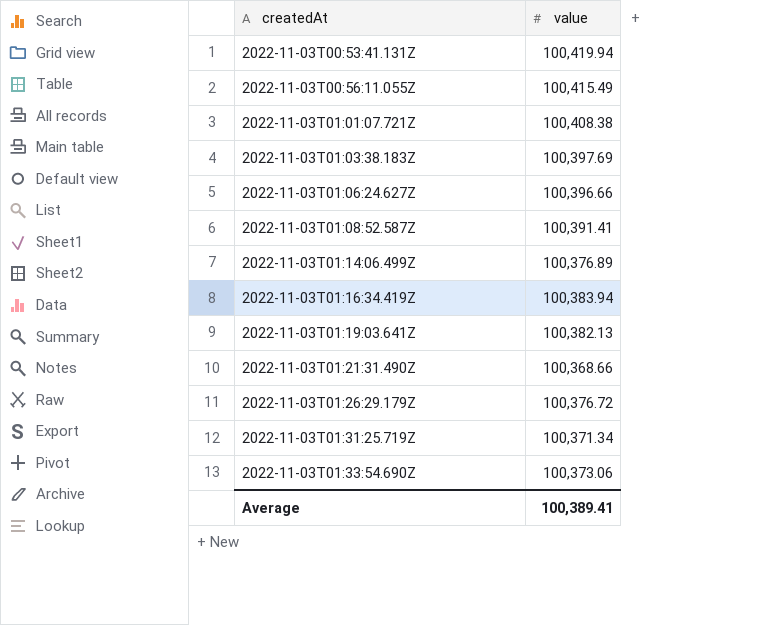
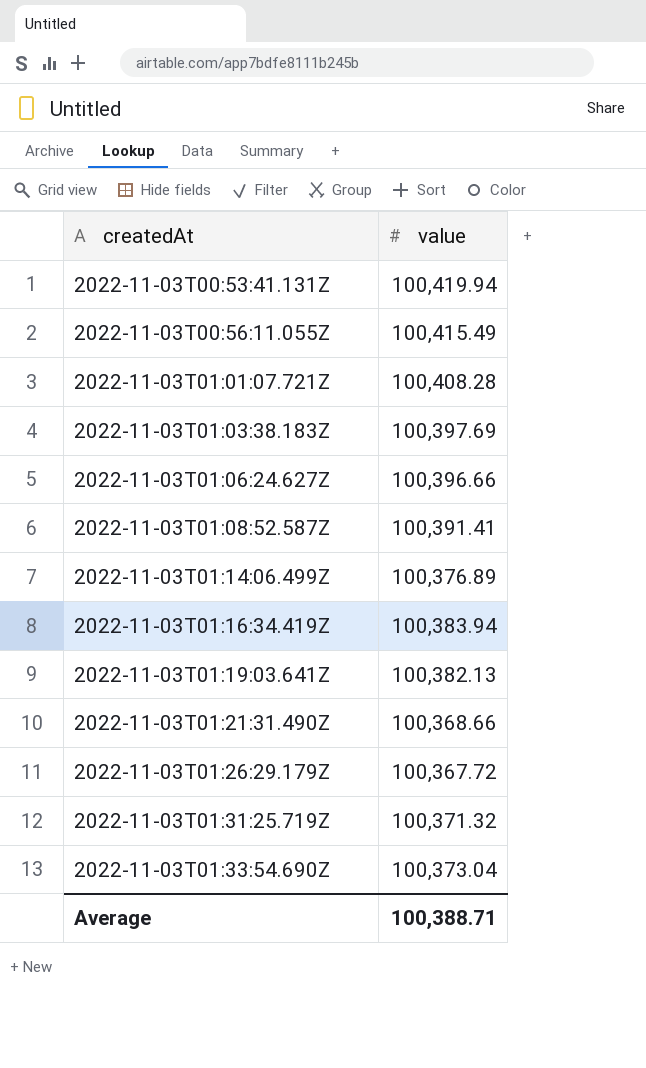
2022-11-03T01:01:07.721Z | value: 100,408.38 -> 100,408.28
2022-11-03T01:26:29.179Z | value: 100,376.72 -> 100,367.72
2022-11-03T01:31:25.719Z | value: 100,371.34 -> 100,371.32
2022-11-03T01:33:54.690Z | value: 100,373.06 -> 100,373.04
Average | value: 100,389.41 -> 100,388.71

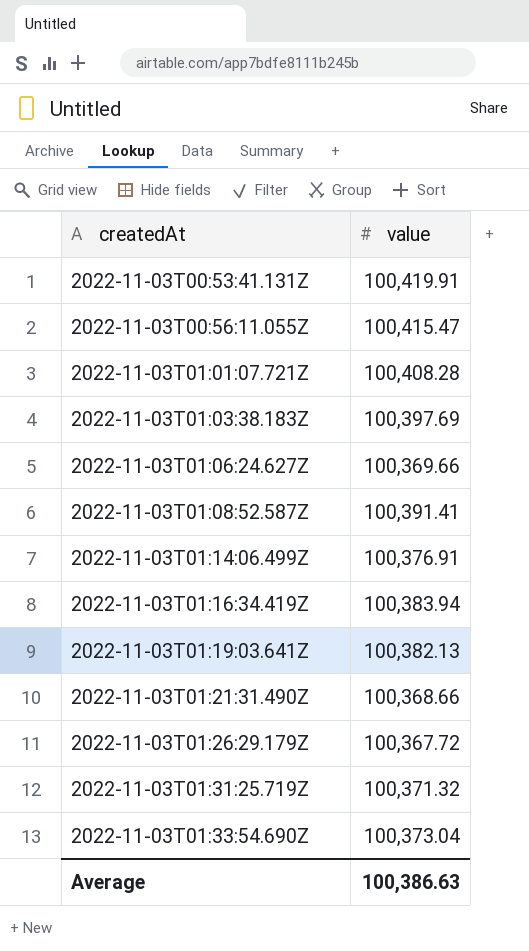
2022-11-03T00:53:41.131Z | value: 100,419.94 -> 100,419.91
2022-11-03T00:56:11.055Z | value: 100,415.49 -> 100,415.47
2022-11-03T01:06:24.627Z | value: 100,396.66 -> 100,369.66
2022-11-03T01:14:06.499Z | value: 100,376.89 -> 100,376.91
Average | value: 100,388.71 -> 100,386.63

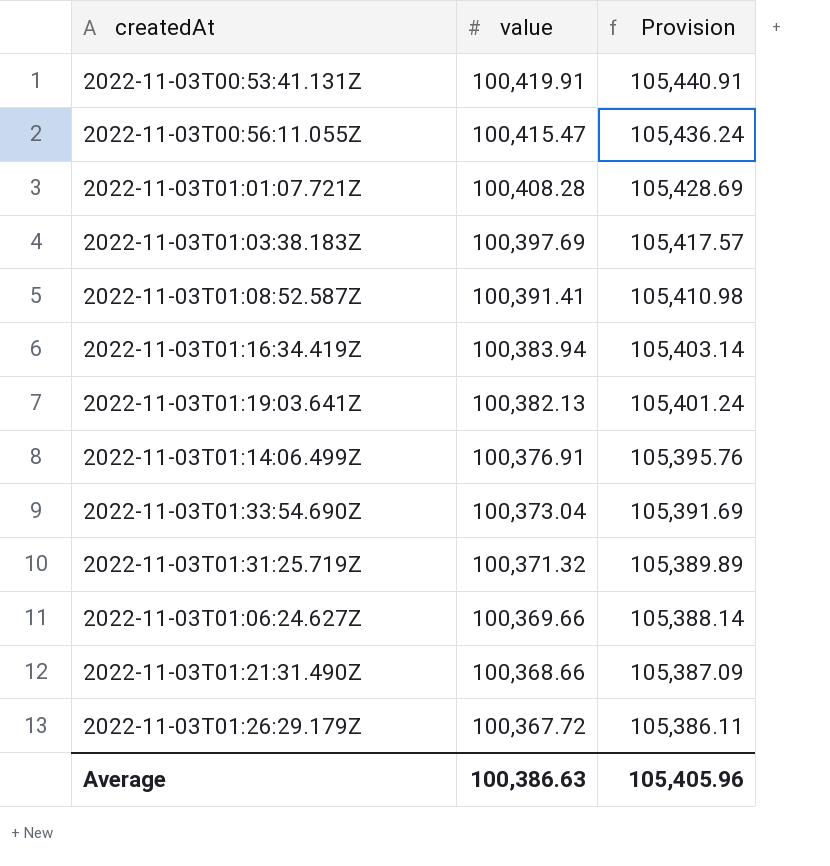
row order: createdAt ascending -> value descending
column Provision | formula: none -> [value] * 1.05

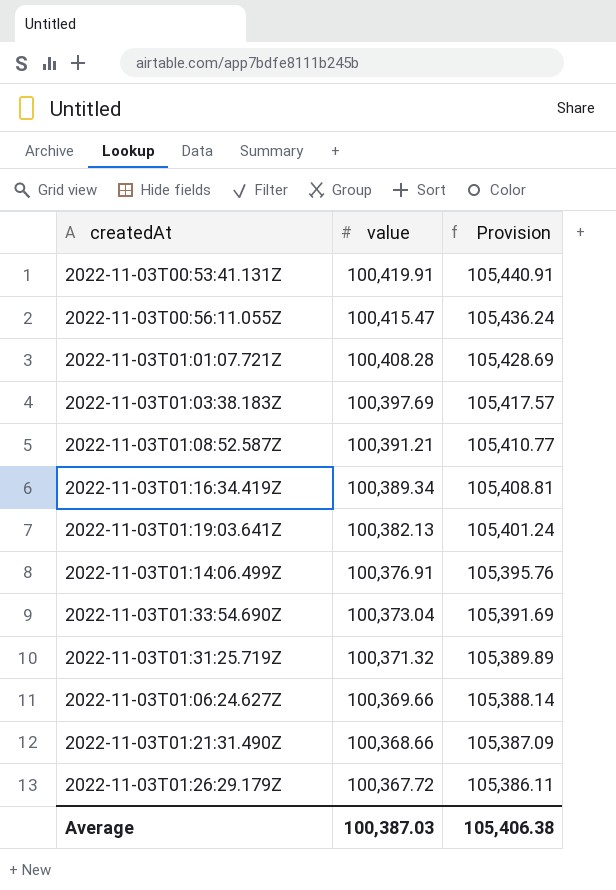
2022-11-03T01:08:52.587Z | value: 100,391.41 -> 100,391.21
2022-11-03T01:08:52.587Z | Provision: 105,410.98 -> 105,410.77
2022-11-03T01:16:34.419Z | value: 100,383.94 -> 100,389.34
2022-11-03T01:16:34.419Z | Provision: 105,403.14 -> 105,408.81
Average | value: 100,386.63 -> 100,387.03
Average | Provision: 105,405.96 -> 105,406.38

